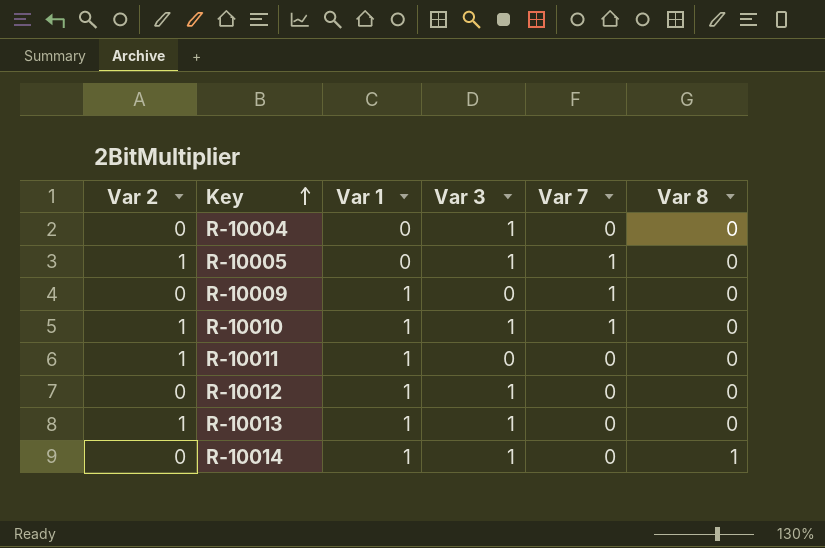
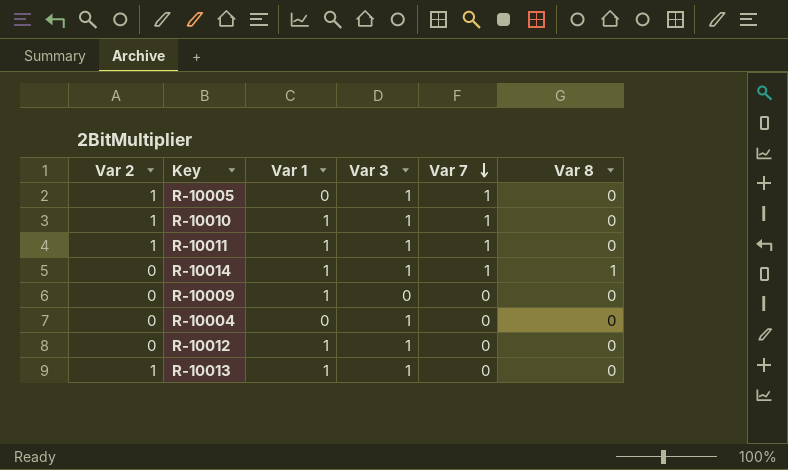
row order: Key ascending -> Var 7 descending
R-10011 | Var 3: 0 -> 1
R-10011 | Var 7: 0 -> 1
R-10014 | Var 7: 0 -> 1
R-10009 | Var 7: 1 -> 0

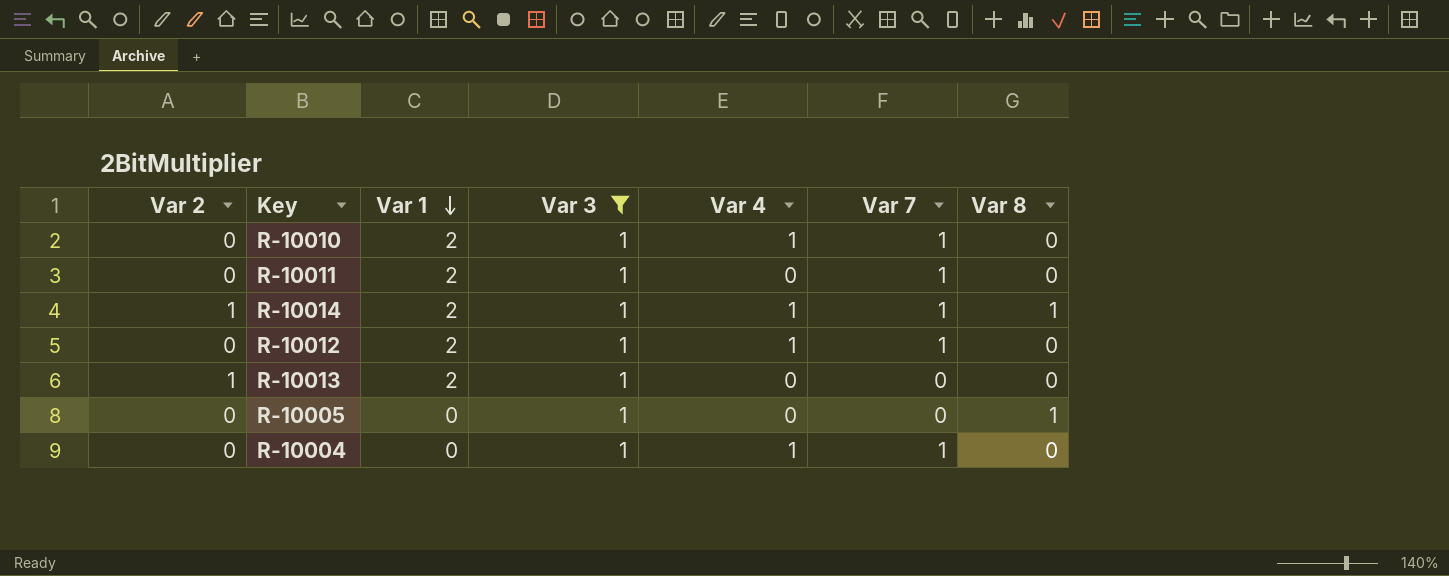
filter: none -> Var 3 = 1
row order: Var 7 descending -> Var 1 descending
column Var 4 | position: none -> 5
R-10010 | Var 2: 1 -> 0
R-10010 | Var 1: 1 -> 2
R-10011 | Var 2: 1 -> 0
R-10011 | Var 1: 1 -> 2
R-10014 | Var 2: 0 -> 1
R-10014 | Var 1: 1 -> 2
R-10012 | Var 1: 1 -> 2
R-10012 | Var 7: 0 -> 1
R-10013 | Var 1: 1 -> 2
R-10005 | Var 2: 1 -> 0
R-10005 | Var 7: 1 -> 0
R-10005 | Var 8: 0 -> 1
R-10004 | Var 7: 0 -> 1

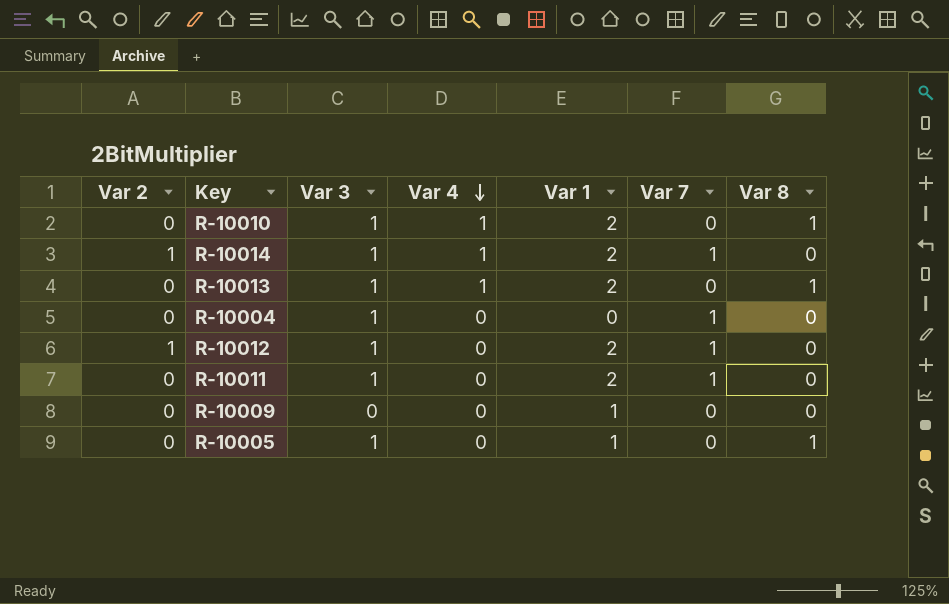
filter: Var 3 = 1 -> none
row order: Var 1 descending -> Var 4 descending
column Var 1 | position: 3 -> 5
R-10010 | Var 7: 1 -> 0
R-10010 | Var 8: 0 -> 1
R-10014 | Var 8: 1 -> 0
R-10013 | Var 2: 1 -> 0
R-10013 | Var 4: 0 -> 1
R-10013 | Var 8: 0 -> 1
R-10004 | Var 4: 1 -> 0
R-10012 | Var 2: 0 -> 1
R-10012 | Var 4: 1 -> 0
R-10005 | Var 1: 0 -> 1

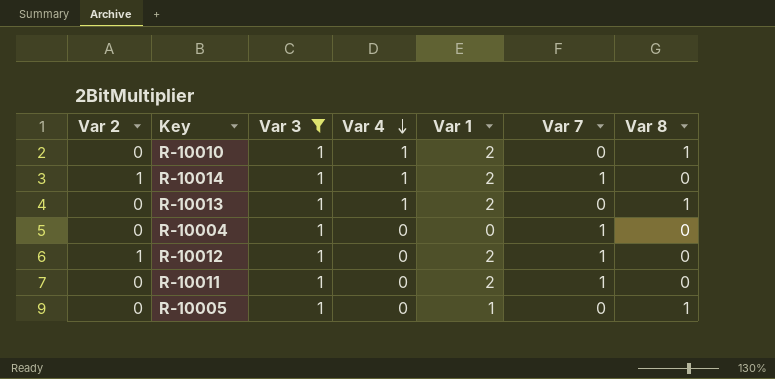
filter: none -> Var 3 = 1

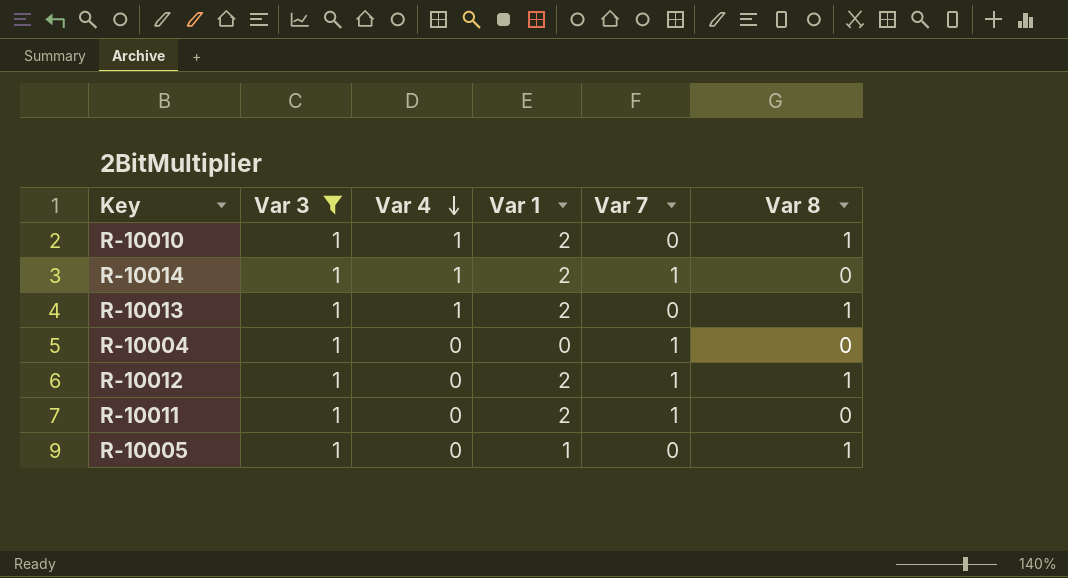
column Var 2 | position: 1 -> none
R-10012 | Var 8: 0 -> 1

